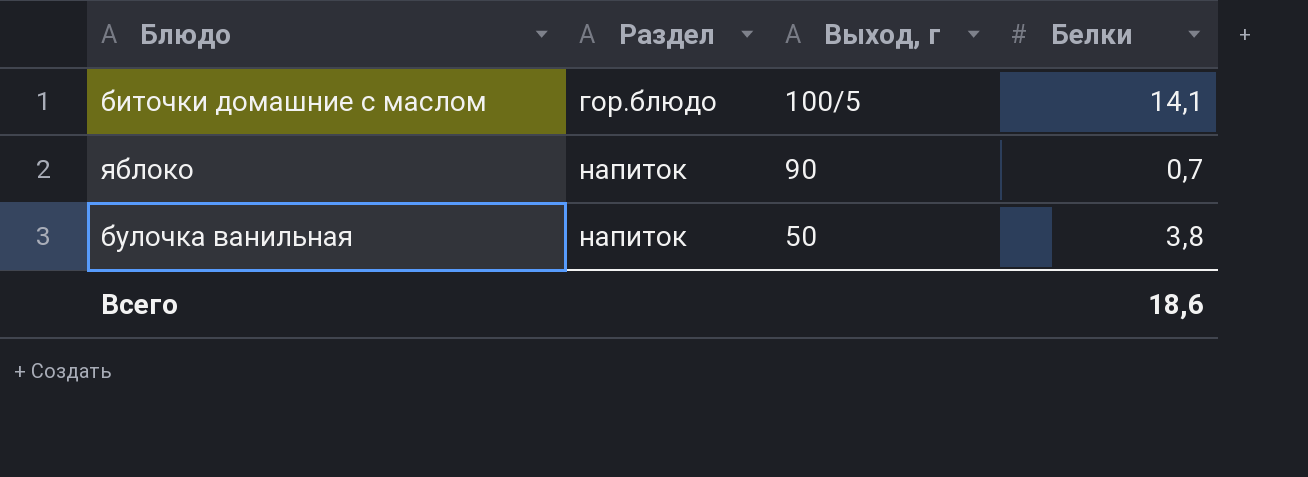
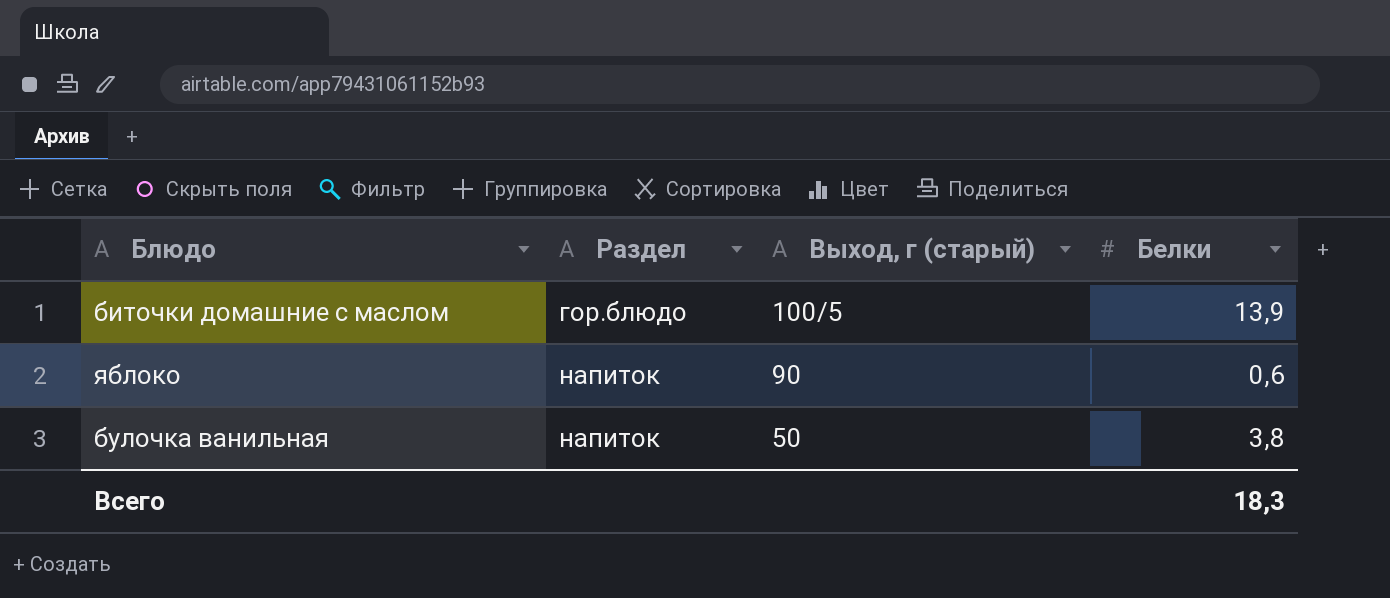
column name: Выход, г -> Выход, г (старый)
биточки домашние с маслом | Белки: 14,1 -> 13,9
яблоко | Белки: 0,7 -> 0,6
Всего | Белки: 18,6 -> 18,3

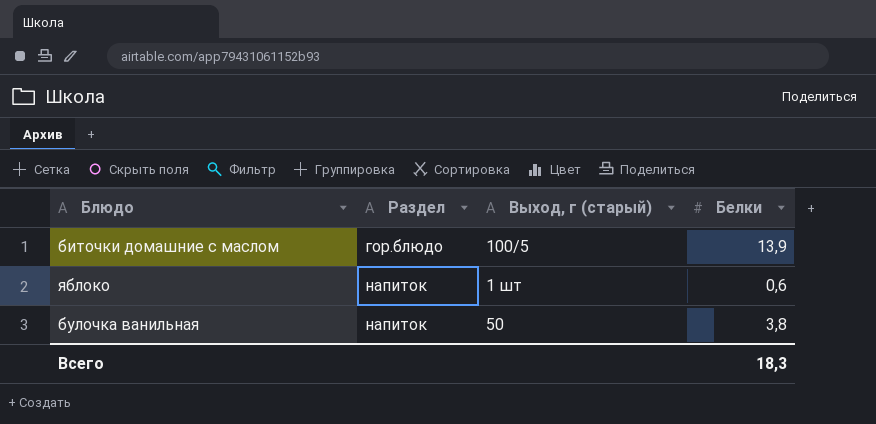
яблоко | Выход, г (старый): 90 -> 1 шт

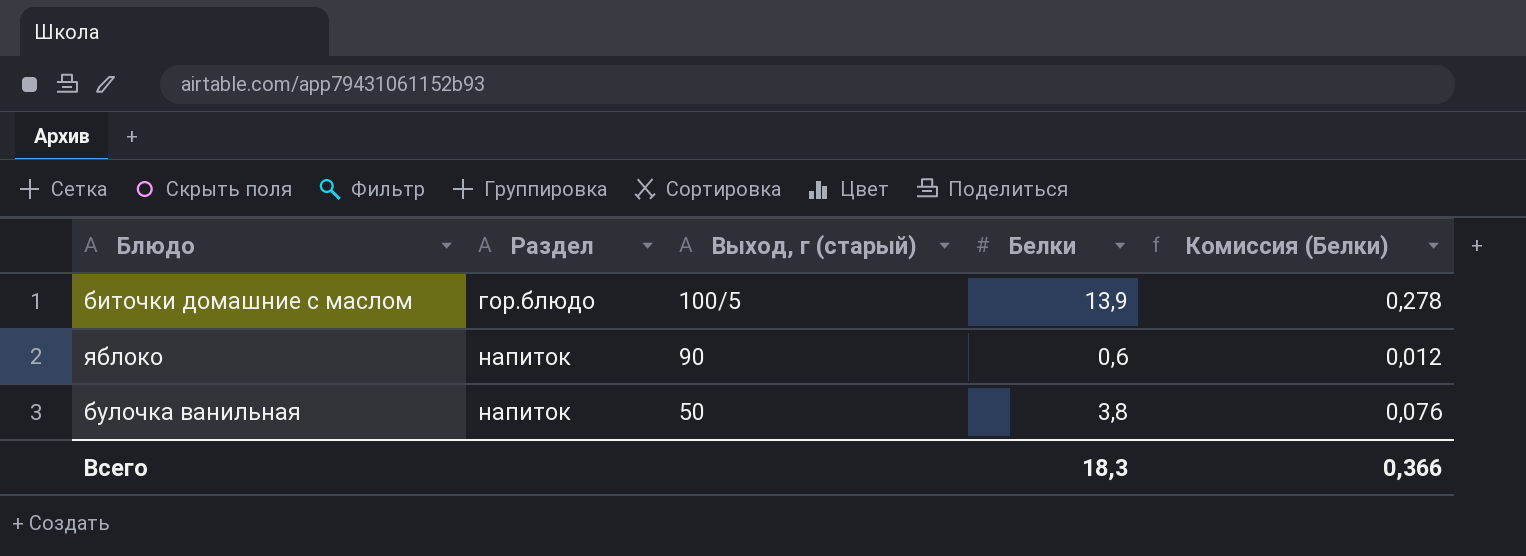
column Комиссия (Белки) | formula: none -> [Белки] * 0,02
яблоко | Выход, г (старый): 1 шт -> 90

